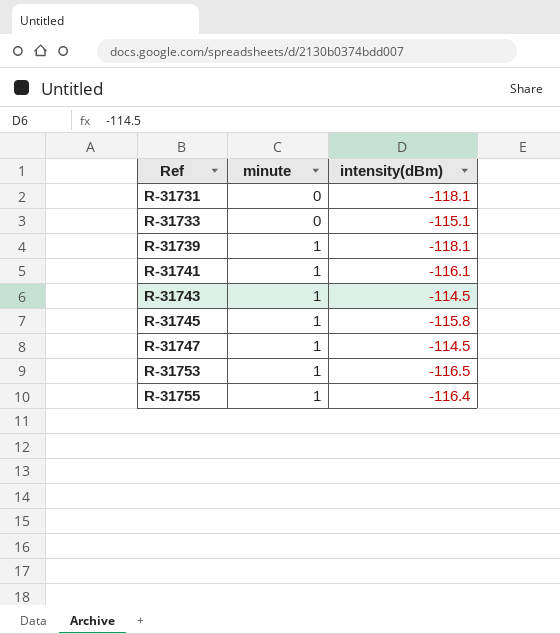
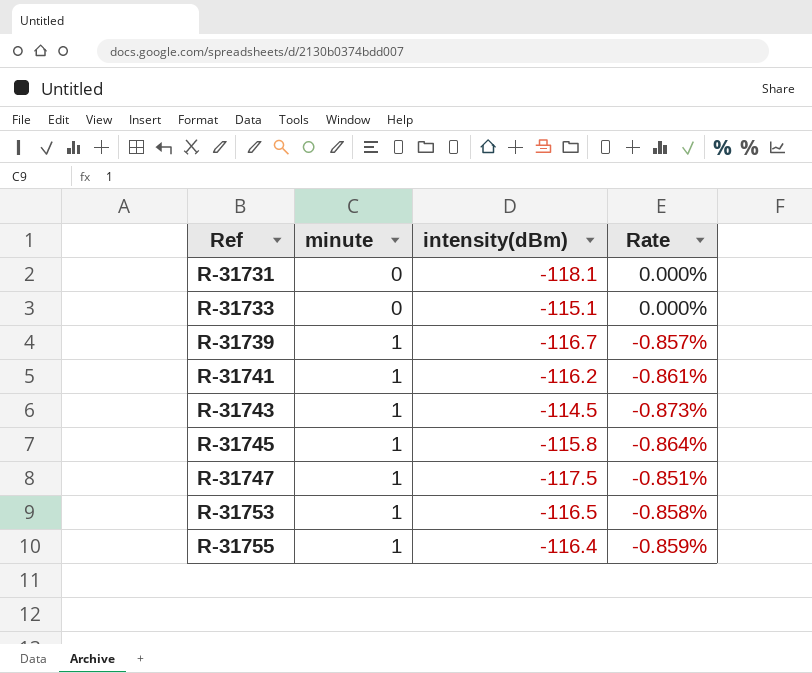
column Rate | formula: none -> [minute] / [intensity(dBm)]
R-31739 | intensity(dBm): -118.1 -> -116.7
R-31741 | intensity(dBm): -116.1 -> -116.2
R-31747 | intensity(dBm): -114.5 -> -117.5

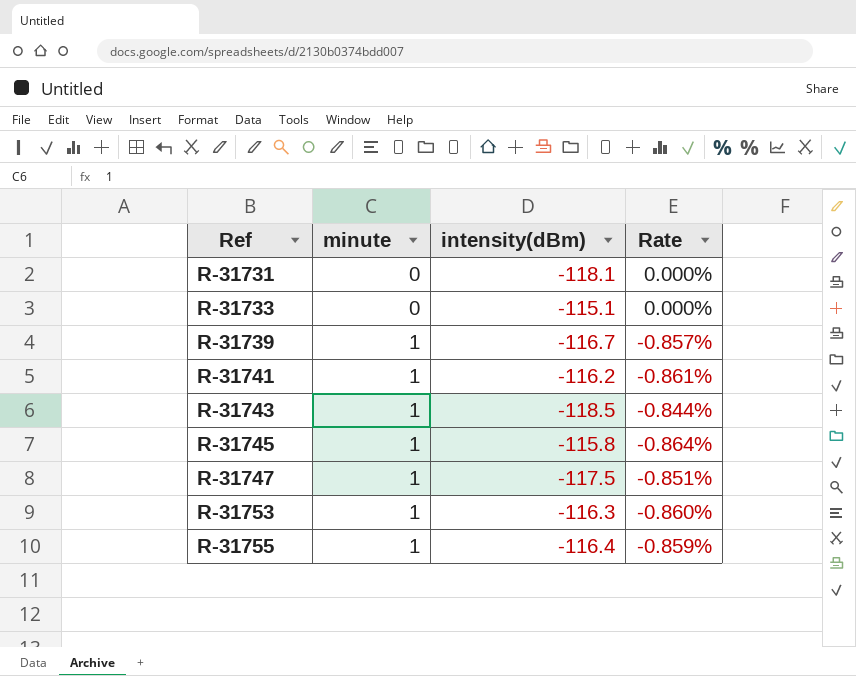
R-31743 | intensity(dBm): -114.5 -> -118.5
R-31743 | Rate: -0.873% -> -0.844%
R-31753 | intensity(dBm): -116.5 -> -116.3
R-31753 | Rate: -0.858% -> -0.860%

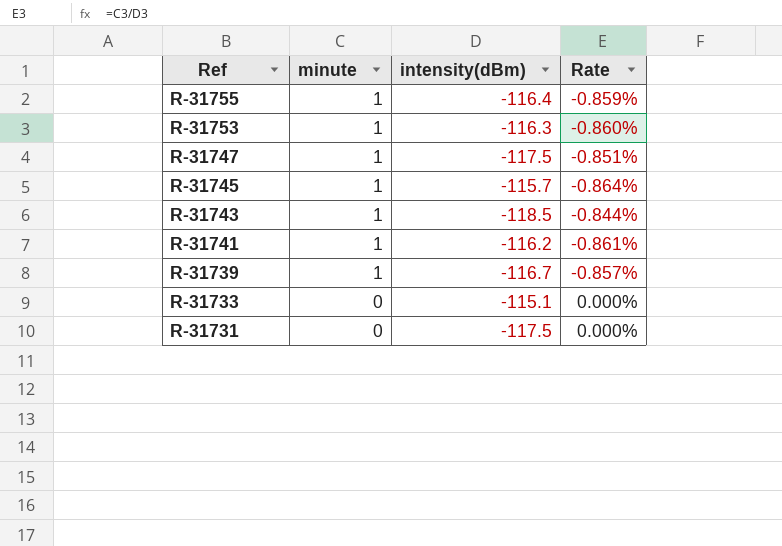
row order: Ref ascending -> Ref descending
R-31745 | intensity(dBm): -115.8 -> -115.7
R-31731 | intensity(dBm): -118.1 -> -117.5

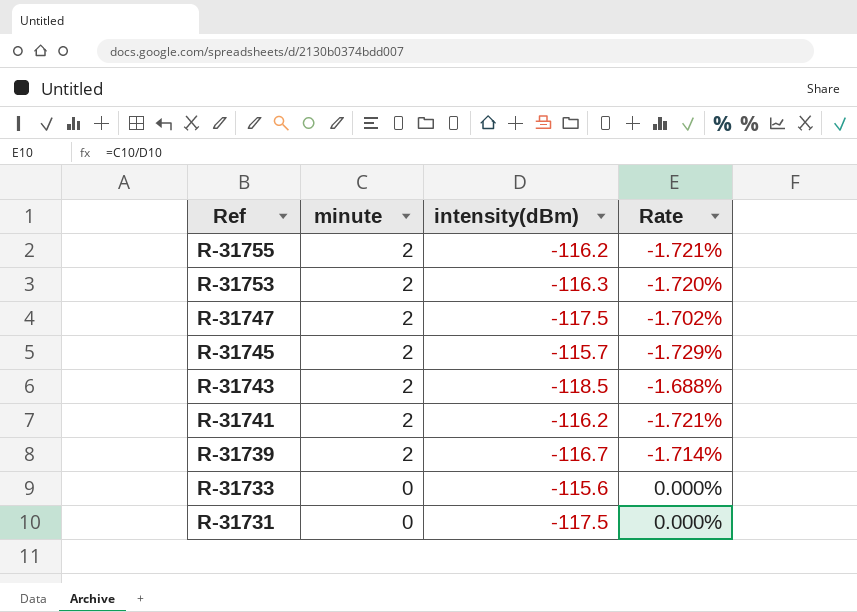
R-31755 | minute: 1 -> 2
R-31755 | intensity(dBm): -116.4 -> -116.2
R-31755 | Rate: -0.859% -> -1.721%
R-31753 | minute: 1 -> 2
R-31753 | Rate: -0.860% -> -1.720%
R-31747 | minute: 1 -> 2
R-31747 | Rate: -0.851% -> -1.702%
R-31745 | minute: 1 -> 2
R-31745 | Rate: -0.864% -> -1.729%
R-31743 | minute: 1 -> 2
R-31743 | Rate: -0.844% -> -1.688%
R-31741 | minute: 1 -> 2
R-31741 | Rate: -0.861% -> -1.721%
R-31739 | minute: 1 -> 2
R-31739 | Rate: -0.857% -> -1.714%
R-31733 | intensity(dBm): -115.1 -> -115.6

